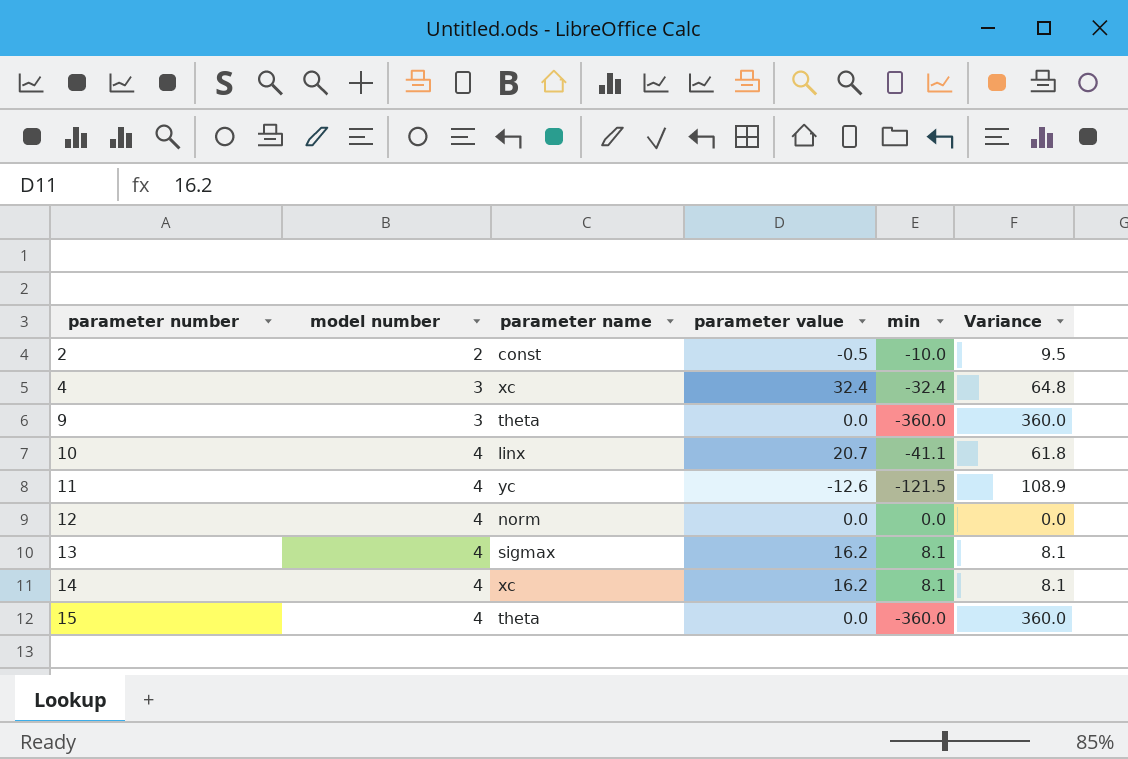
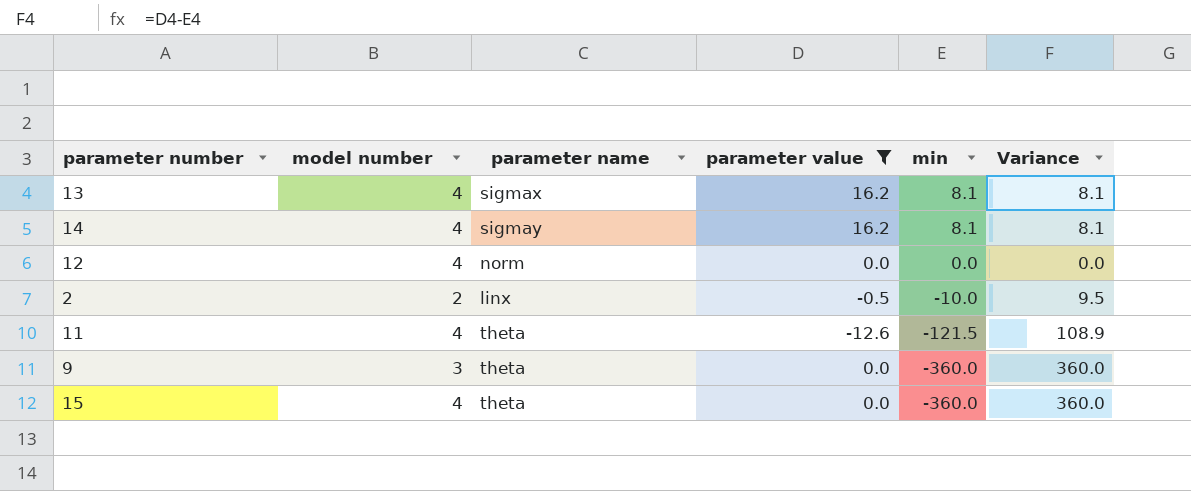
filter: none -> parameter value <= 16.2
row order: parameter number ascending -> min descending
14 | parameter name: xc -> sigmay
2 | parameter name: const -> linx
11 | parameter name: yc -> theta

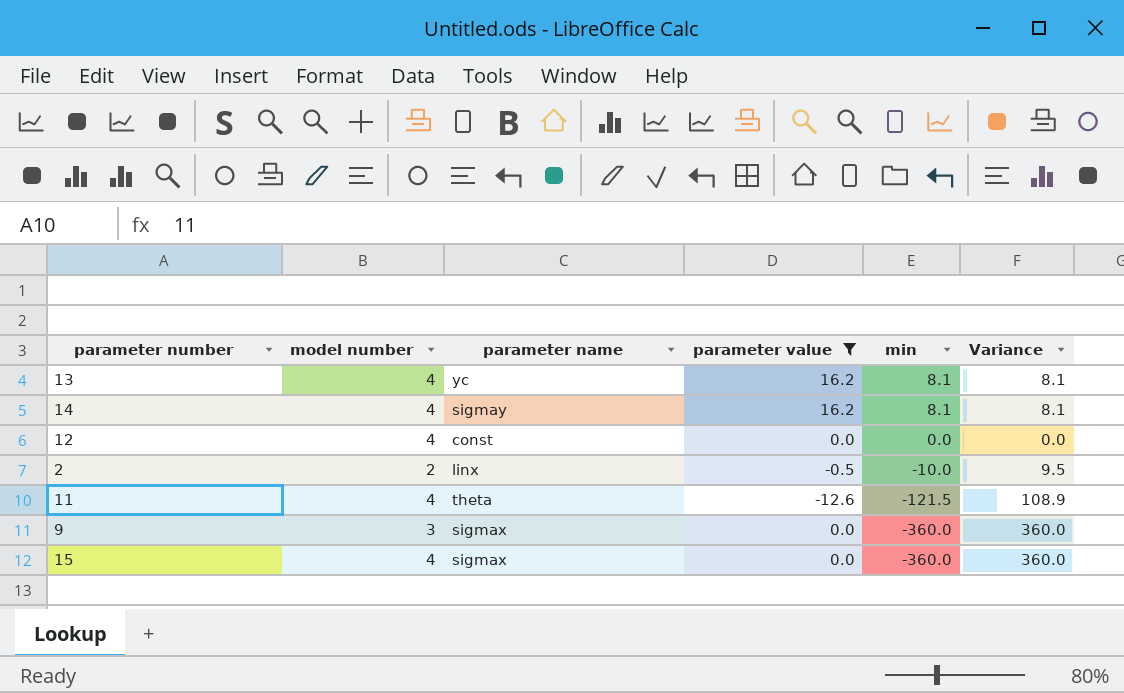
13 | parameter name: sigmax -> yc
12 | parameter name: norm -> const
9 | parameter name: theta -> sigmax
15 | parameter name: theta -> sigmax

